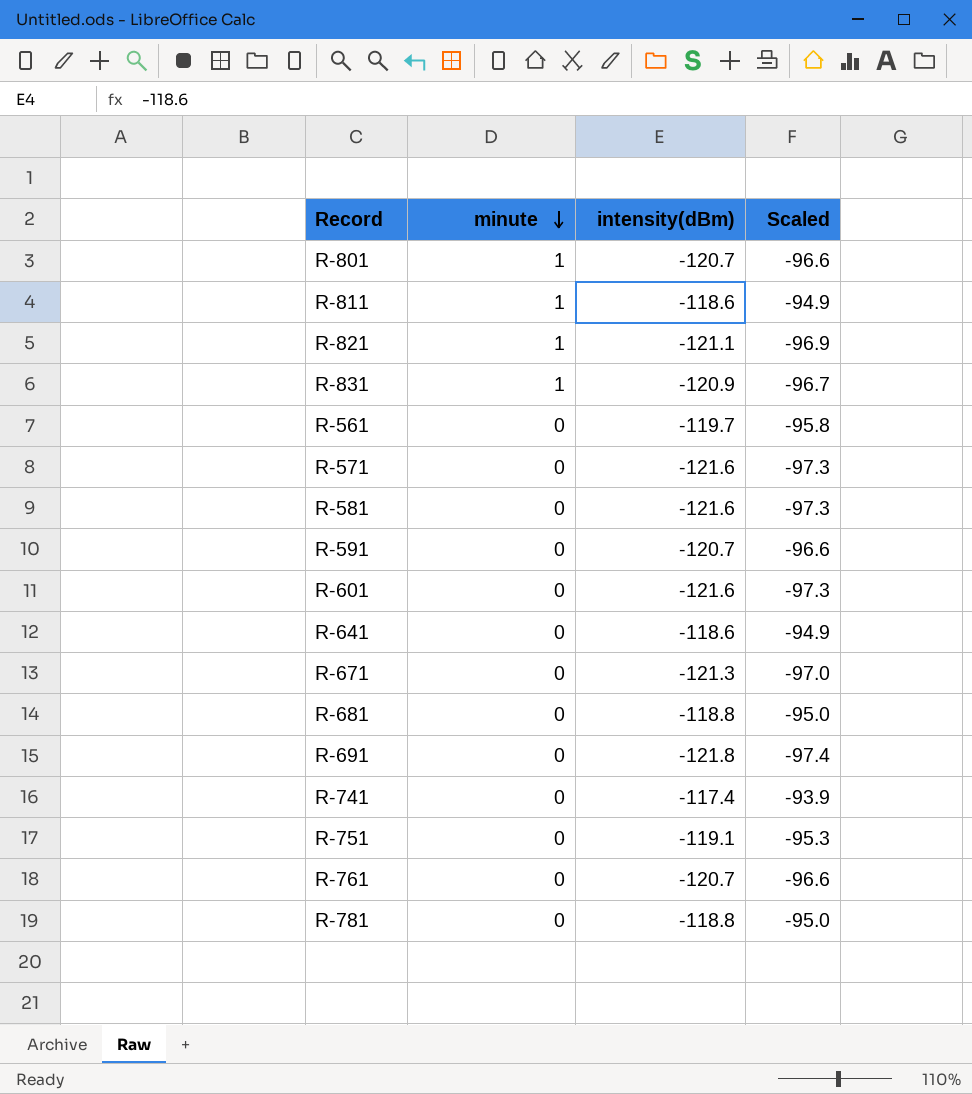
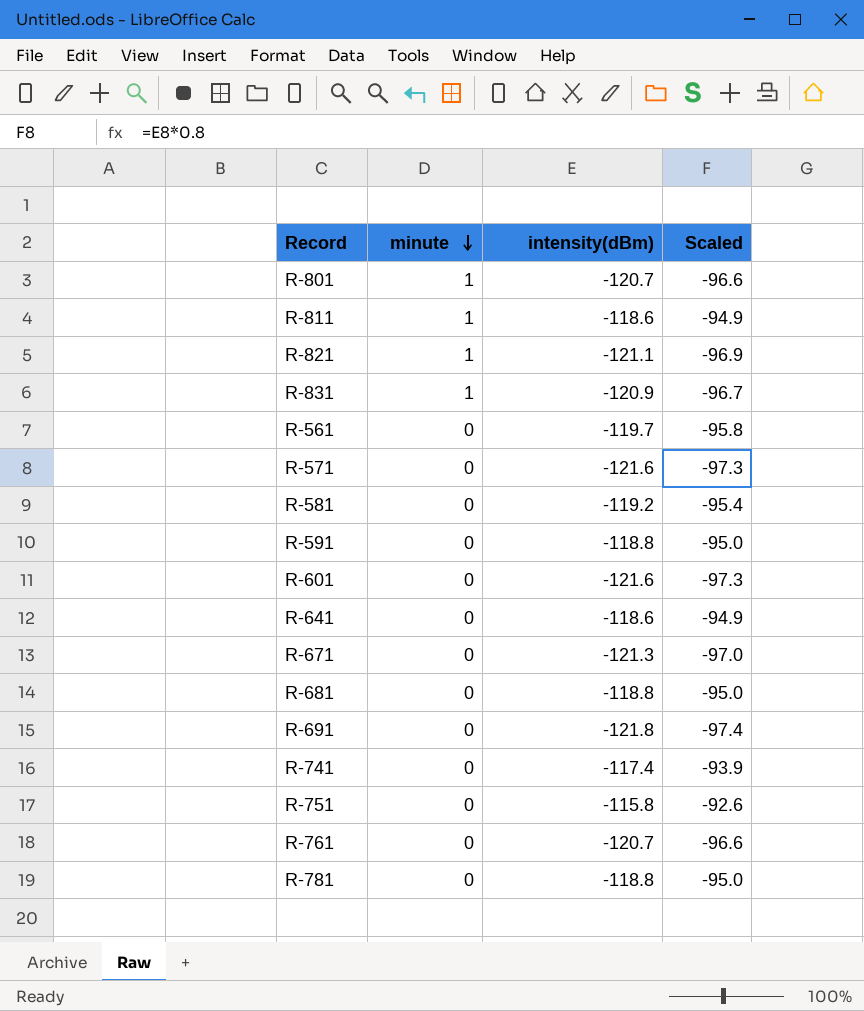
R-581 | intensity(dBm): -121.6 -> -119.2
R-581 | Scaled: -97.3 -> -95.4
R-591 | intensity(dBm): -120.7 -> -118.8
R-591 | Scaled: -96.6 -> -95.0
R-751 | intensity(dBm): -119.1 -> -115.8
R-751 | Scaled: -95.3 -> -92.6

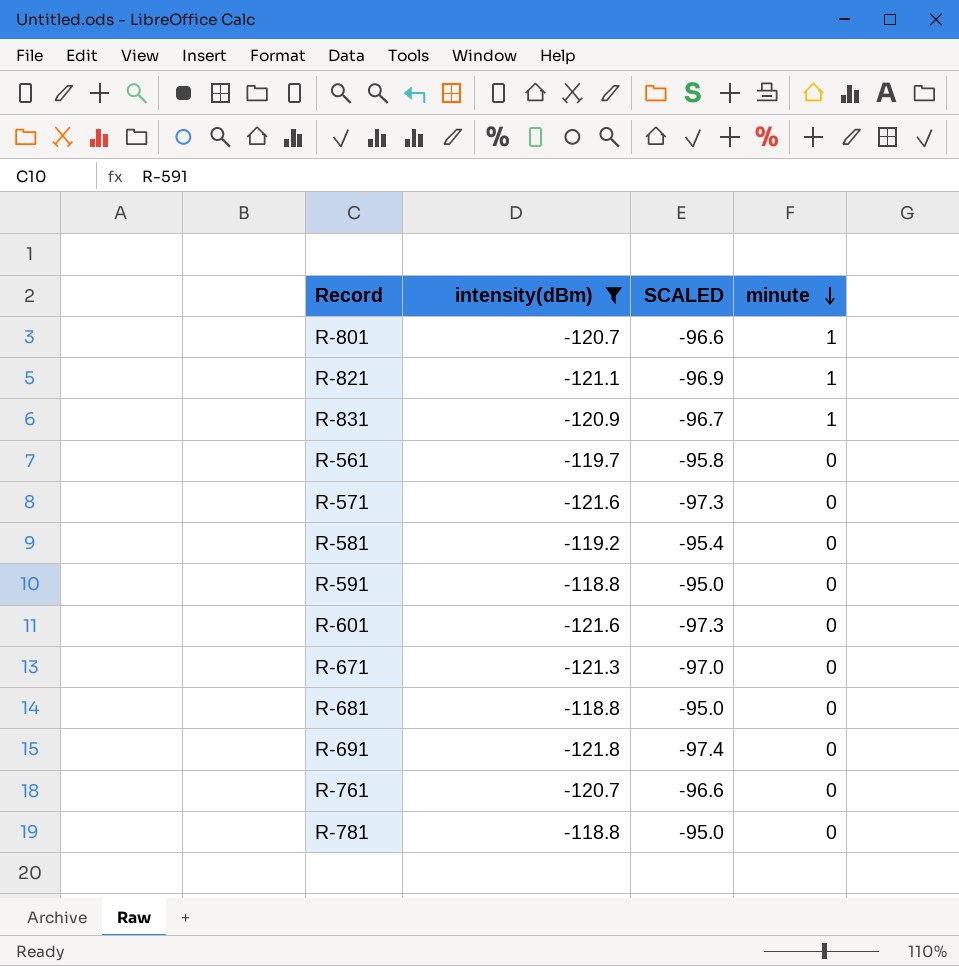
filter: none -> intensity(dBm) <= -118.8
column name: Scaled -> SCALED
column minute | position: 2 -> 4

